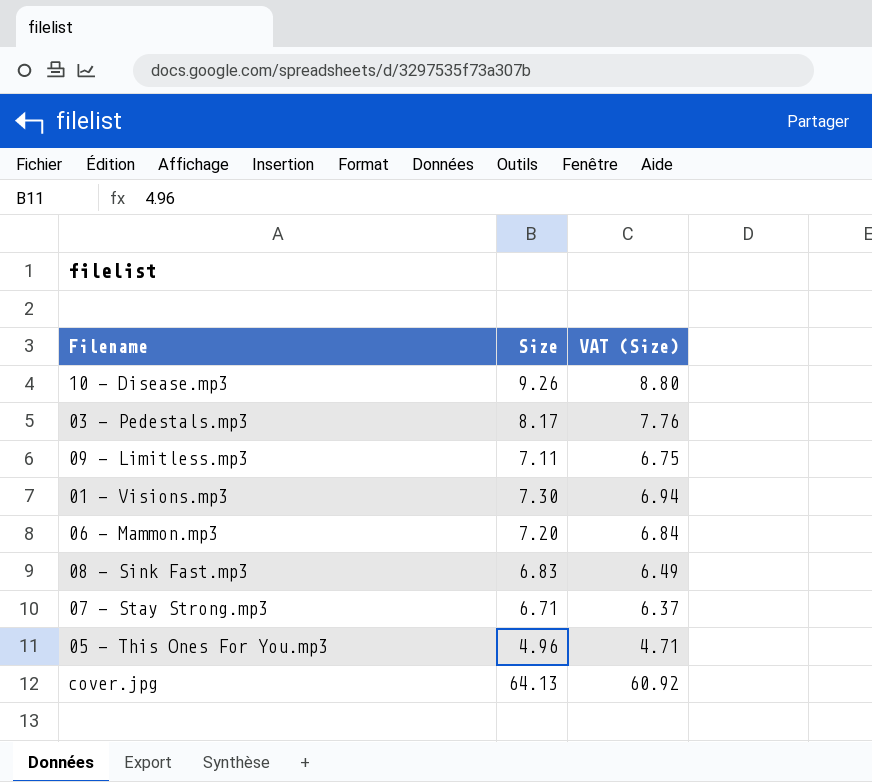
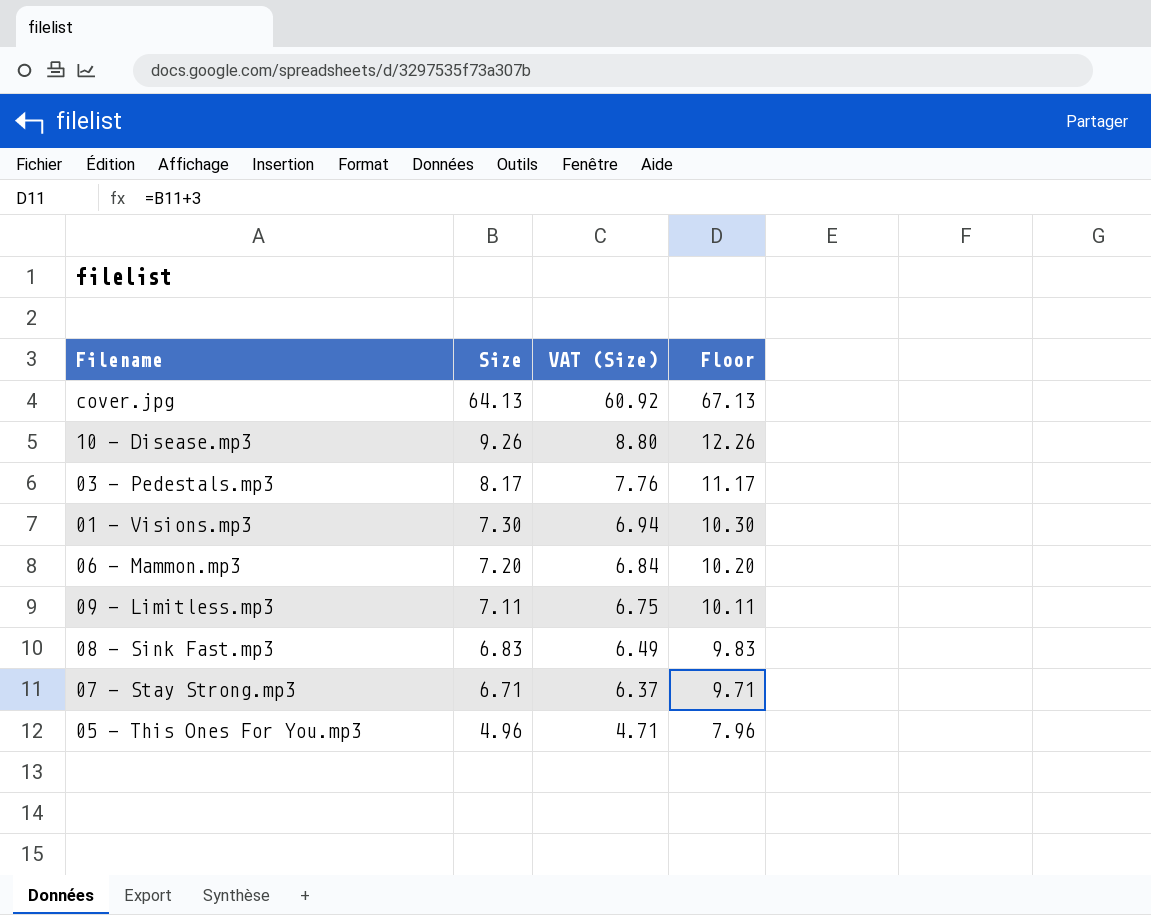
row order: none -> Size descending
column Floor | formula: none -> [Size] + 3

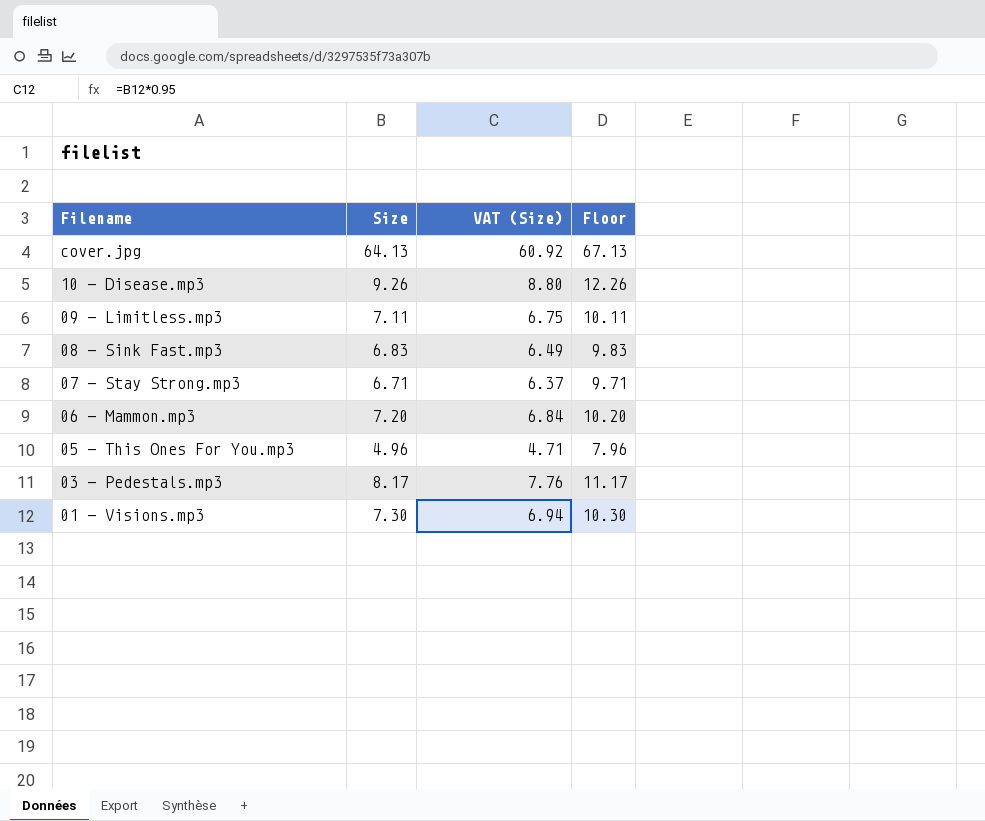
row order: Size descending -> Filename descending

